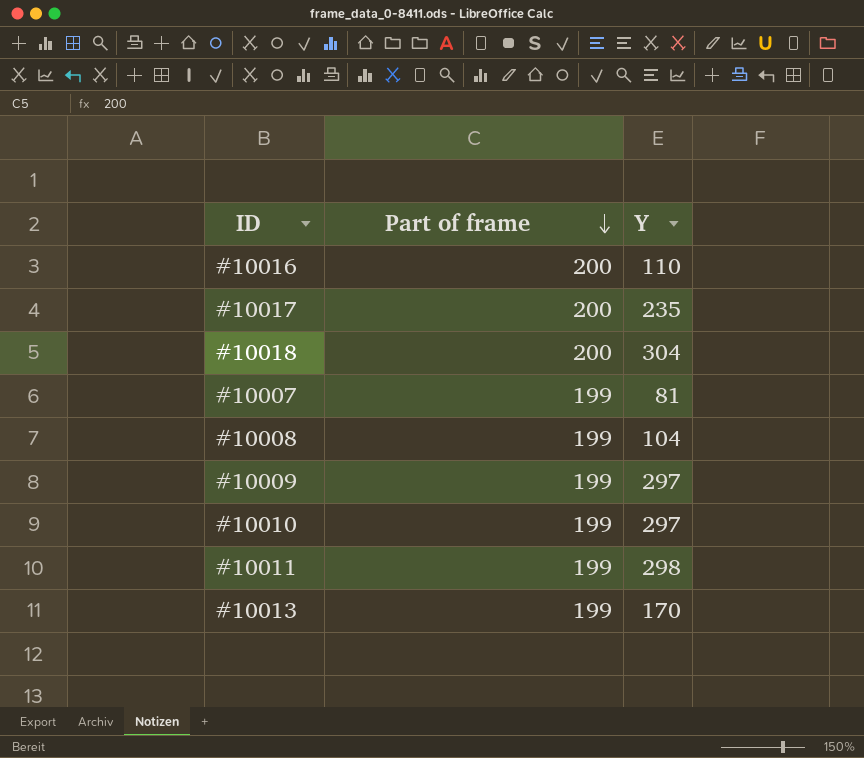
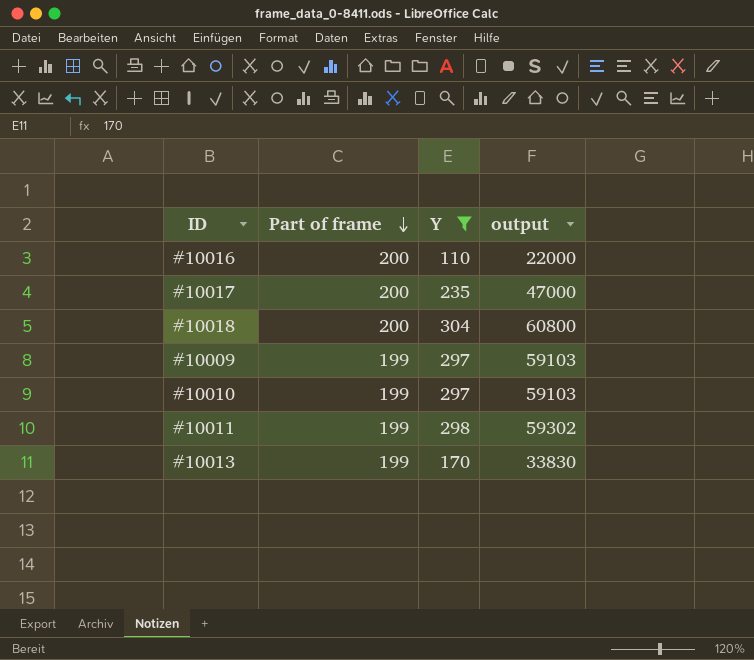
filter: none -> Y >= 110
column output | formula: none -> [Part of frame] * [Y]

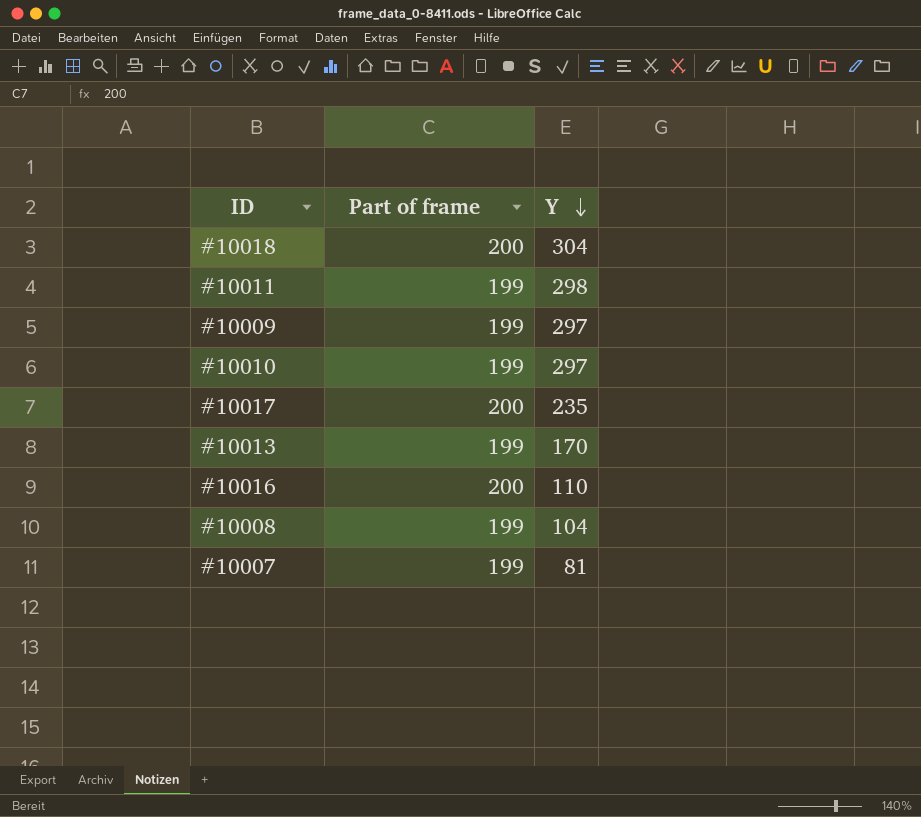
filter: Y >= 110 -> none
row order: Part of frame descending -> Y descending
column output | formula: [Part of frame] * [Y] -> none

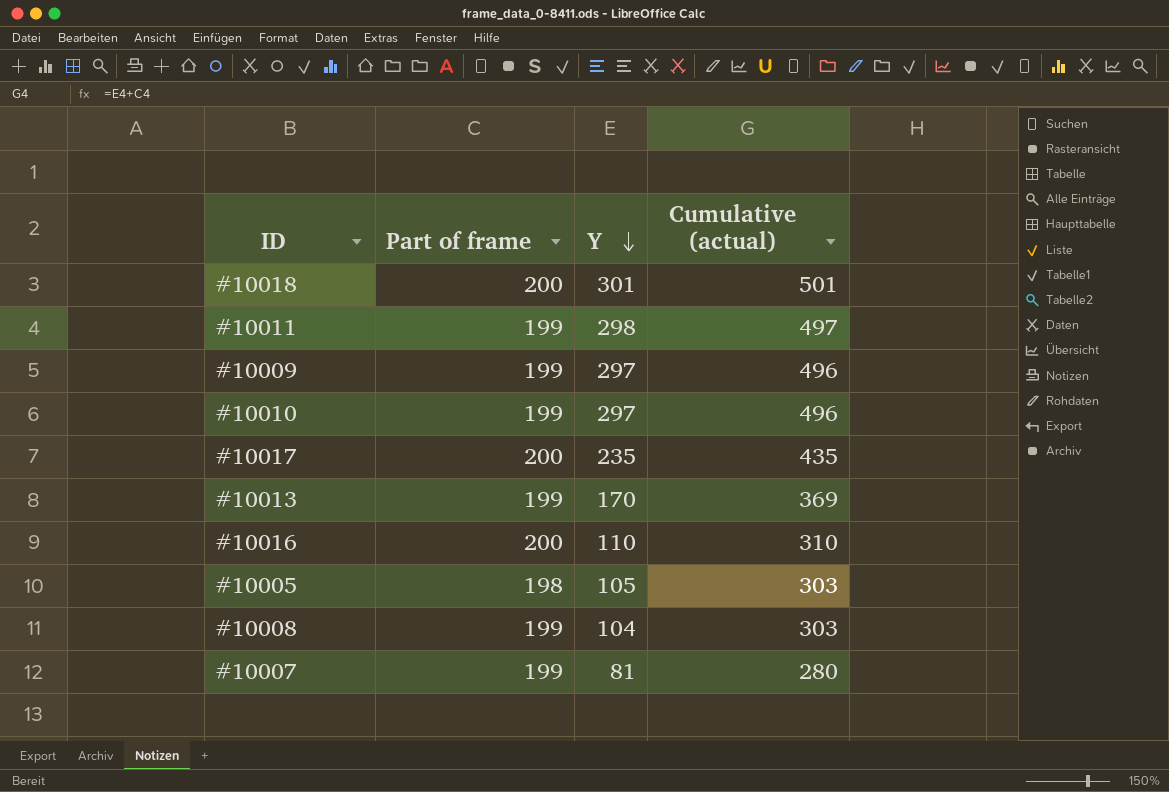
column Cumulative (actual) | formula: none -> [Part of frame] + [Y]
#10018 | Y: 304 -> 301
row #10005: none -> 198 | 105 | 303

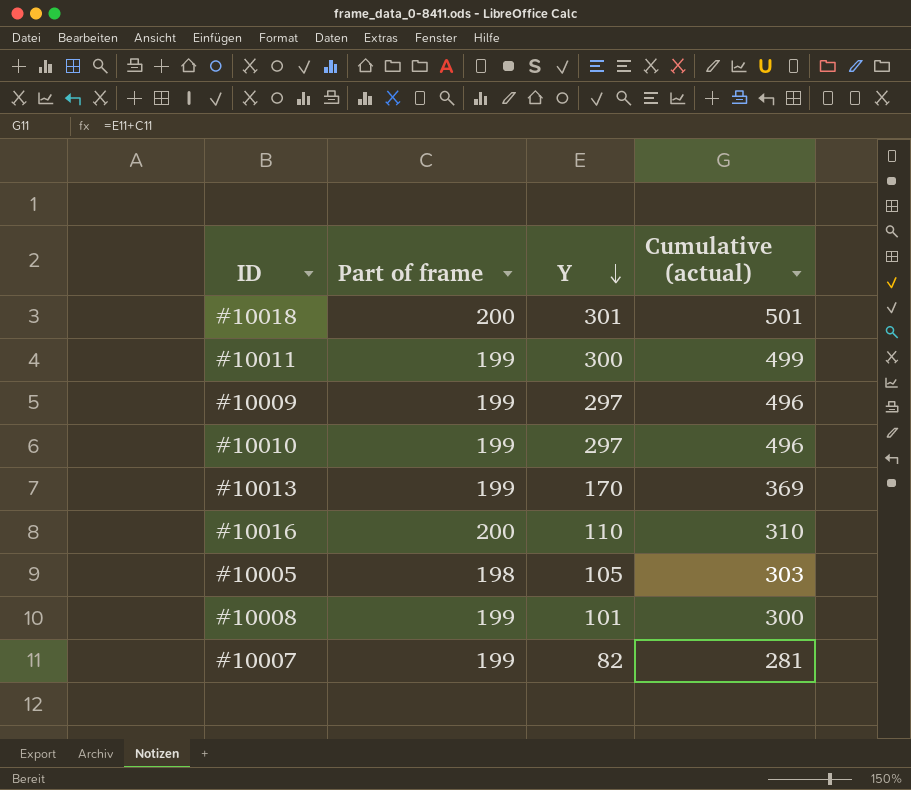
row #10017: 200 | 235 | 435 -> none
#10011 | Y: 298 -> 300
#10011 | Cumulative (actual): 497 -> 499
#10008 | Y: 104 -> 101
#10008 | Cumulative (actual): 303 -> 300
#10007 | Y: 81 -> 82
#10007 | Cumulative (actual): 280 -> 281

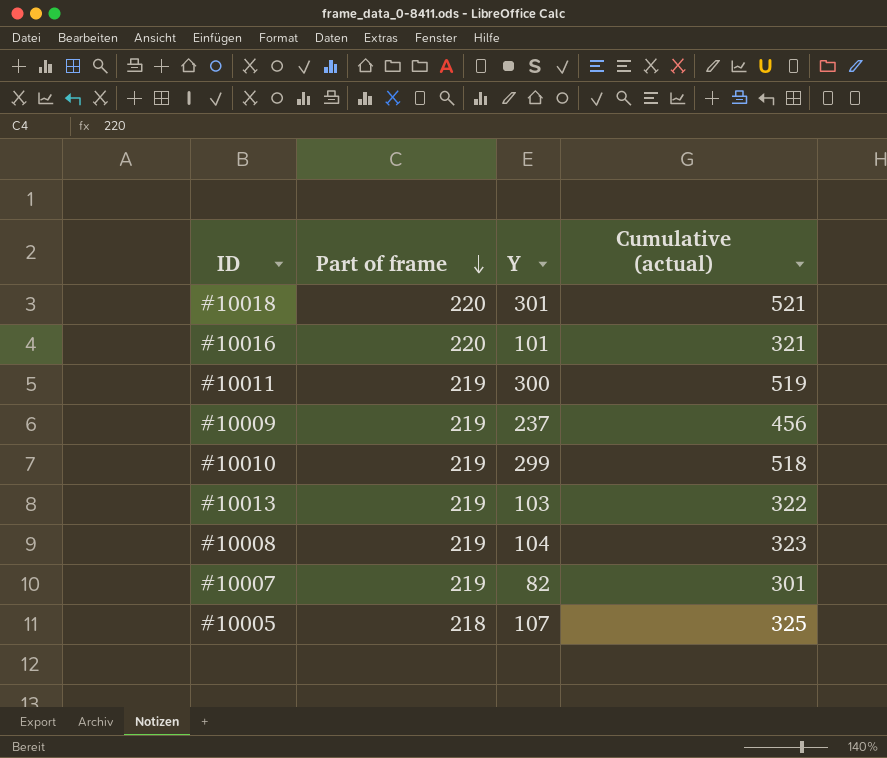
row order: Y descending -> Part of frame descending
#10018 | Part of frame: 200 -> 220
#10018 | Cumulative (actual): 501 -> 521
#10016 | Part of frame: 200 -> 220
#10016 | Y: 110 -> 101
#10016 | Cumulative (actual): 310 -> 321
#10011 | Part of frame: 199 -> 219
#10011 | Cumulative (actual): 499 -> 519
#10009 | Part of frame: 199 -> 219
#10009 | Y: 297 -> 237
#10009 | Cumulative (actual): 496 -> 456
#10010 | Part of frame: 199 -> 219
#10010 | Y: 297 -> 299
#10010 | Cumulative (actual): 496 -> 518
#10013 | Part of frame: 199 -> 219
#10013 | Y: 170 -> 103
#10013 | Cumulative (actual): 369 -> 322
#10008 | Part of frame: 199 -> 219
#10008 | Y: 101 -> 104
#10008 | Cumulative (actual): 300 -> 323
#10007 | Part of frame: 199 -> 219
#10007 | Cumulative (actual): 281 -> 301
#10005 | Part of frame: 198 -> 218
#10005 | Y: 105 -> 107
#10005 | Cumulative (actual): 303 -> 325

